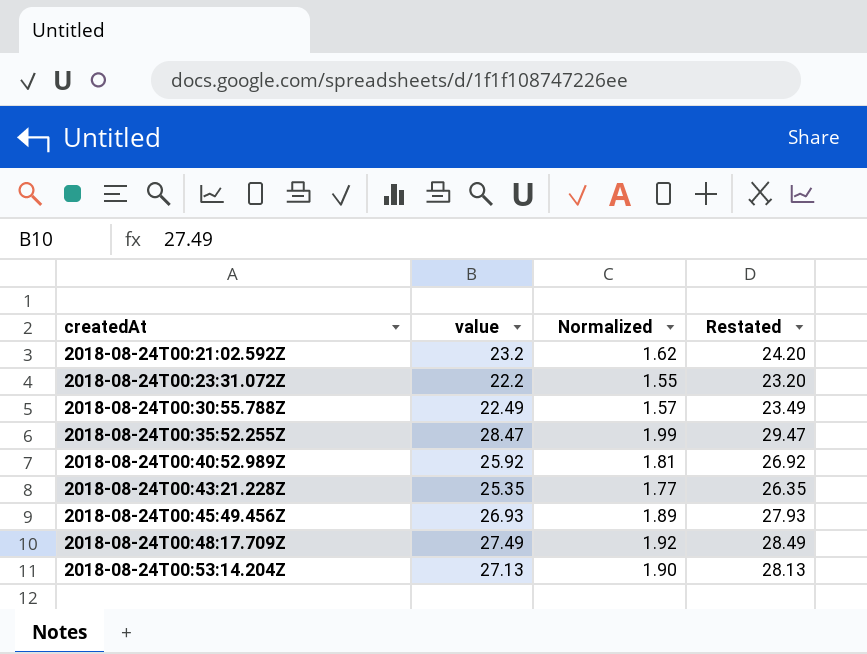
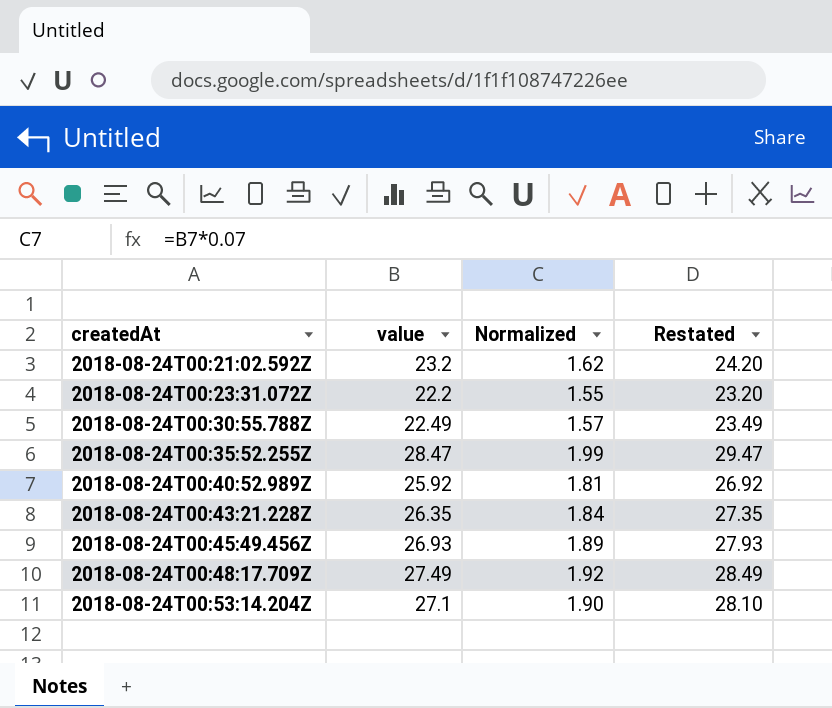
2018-08-24T00:43:21.228Z | value: 25.35 -> 26.35
2018-08-24T00:43:21.228Z | Normalized: 1.77 -> 1.84
2018-08-24T00:43:21.228Z | Restated: 26.35 -> 27.35
2018-08-24T00:53:14.204Z | value: 27.13 -> 27.1
2018-08-24T00:53:14.204Z | Restated: 28.13 -> 28.10

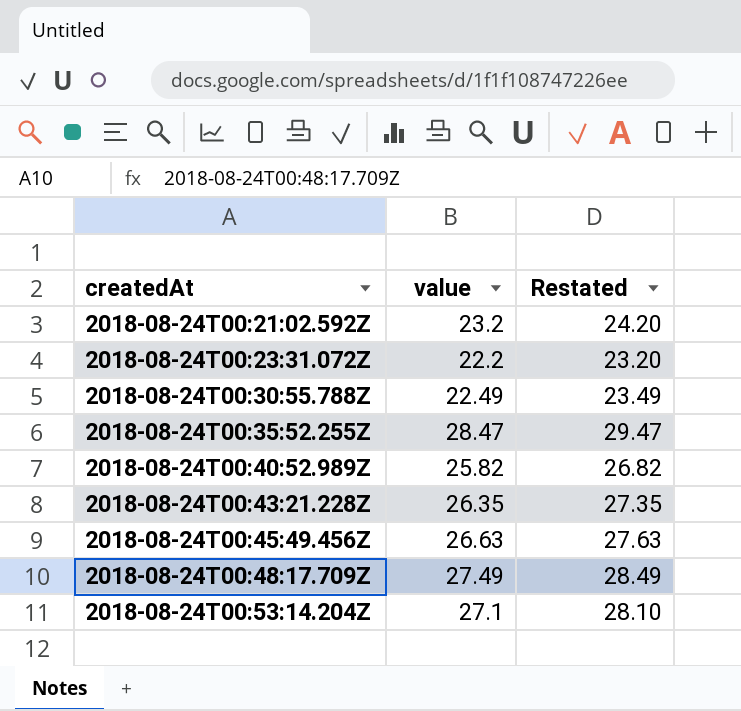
column Normalized | formula: [value] * 0.07 -> none
2018-08-24T00:40:52.989Z | value: 25.92 -> 25.82
2018-08-24T00:40:52.989Z | Restated: 26.92 -> 26.82
2018-08-24T00:45:49.456Z | value: 26.93 -> 26.63
2018-08-24T00:45:49.456Z | Restated: 27.93 -> 27.63

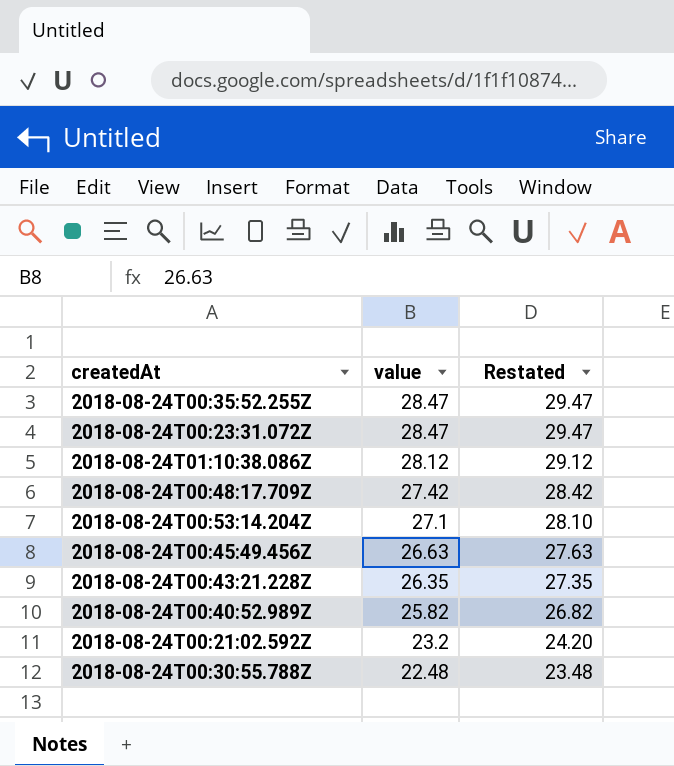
row order: createdAt ascending -> value descending
2018-08-24T00:23:31.072Z | value: 22.2 -> 28.47
2018-08-24T00:23:31.072Z | Restated: 23.20 -> 29.47
row 2018-08-24T01:10:38.086Z: none -> 28.12 | 29.12
2018-08-24T00:48:17.709Z | value: 27.49 -> 27.42
2018-08-24T00:48:17.709Z | Restated: 28.49 -> 28.42
2018-08-24T00:30:55.788Z | value: 22.49 -> 22.48
2018-08-24T00:30:55.788Z | Restated: 23.49 -> 23.48

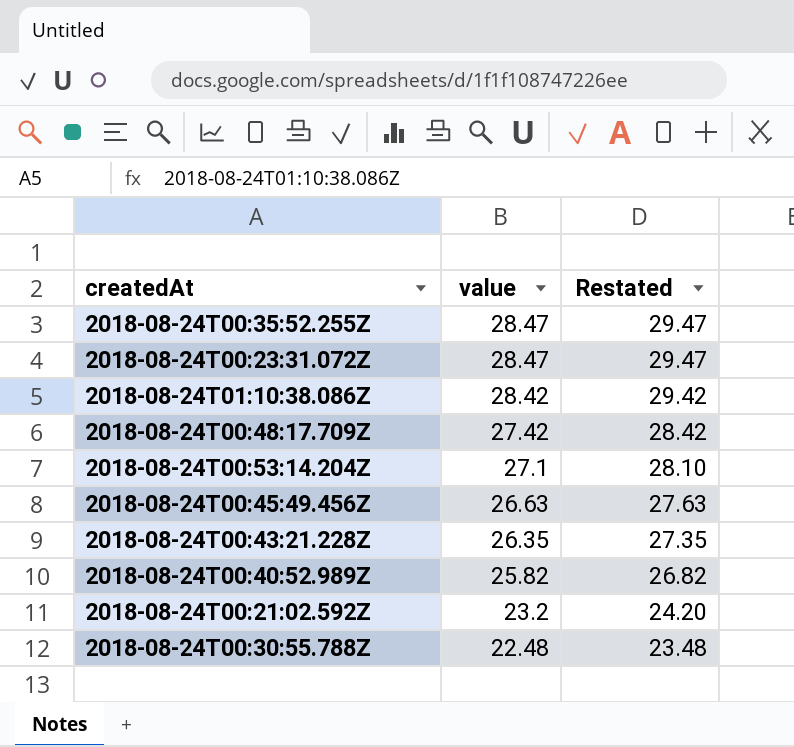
2018-08-24T01:10:38.086Z | value: 28.12 -> 28.42
2018-08-24T01:10:38.086Z | Restated: 29.12 -> 29.42

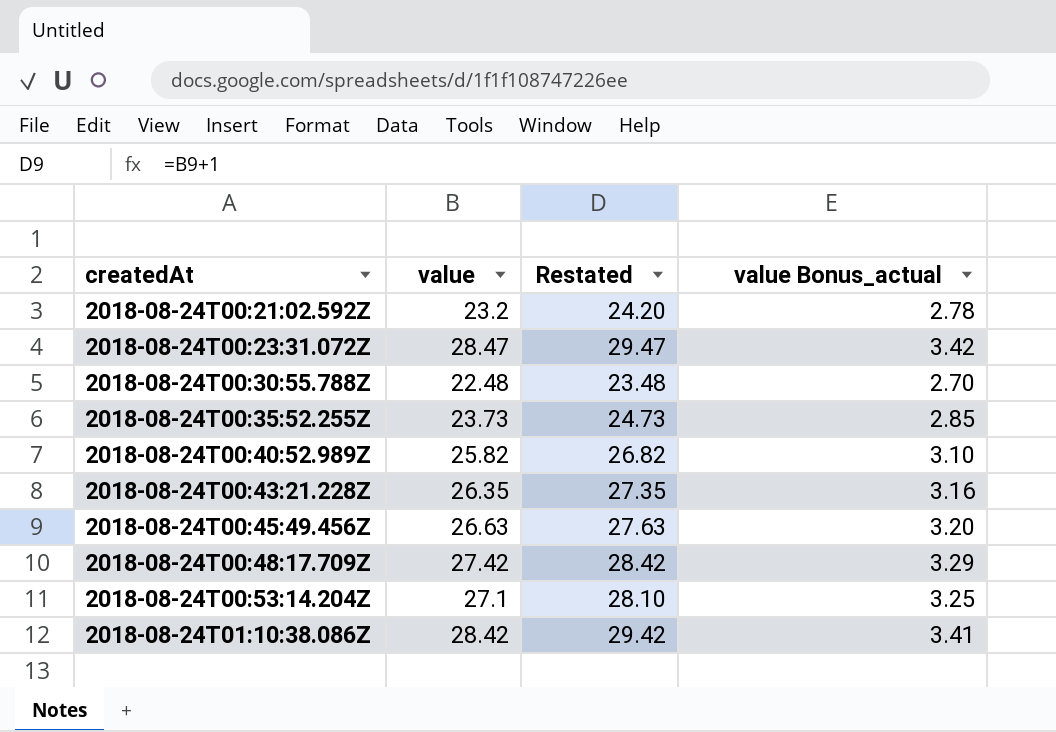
row order: value descending -> createdAt ascending
column value Bonus_actual | formula: none -> [value] * 0.12
2018-08-24T00:35:52.255Z | value: 28.47 -> 23.73
2018-08-24T00:35:52.255Z | Restated: 29.47 -> 24.73

